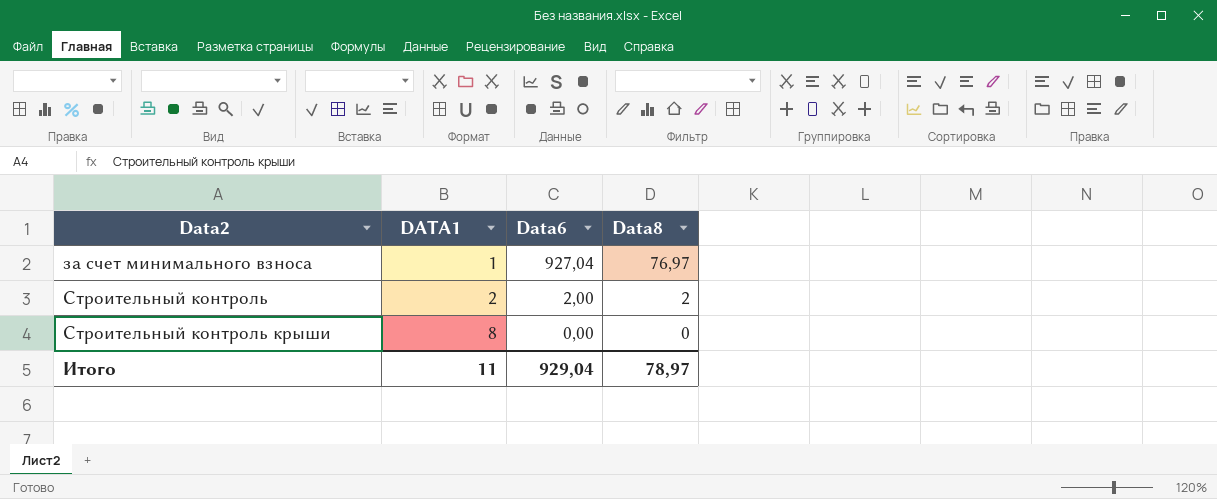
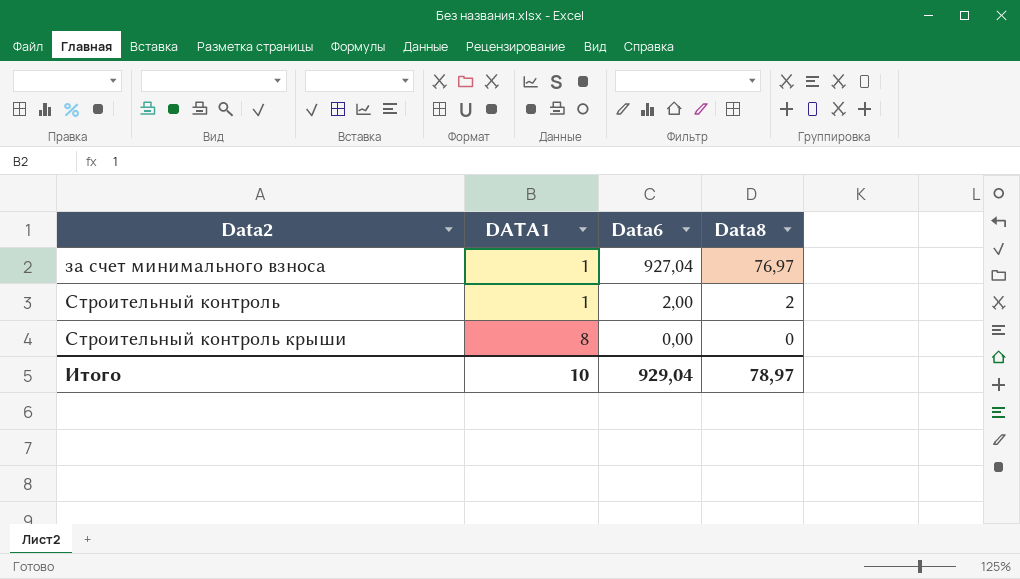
Строительный контроль | DATA1: 2 -> 1
Итого | DATA1: 11 -> 10

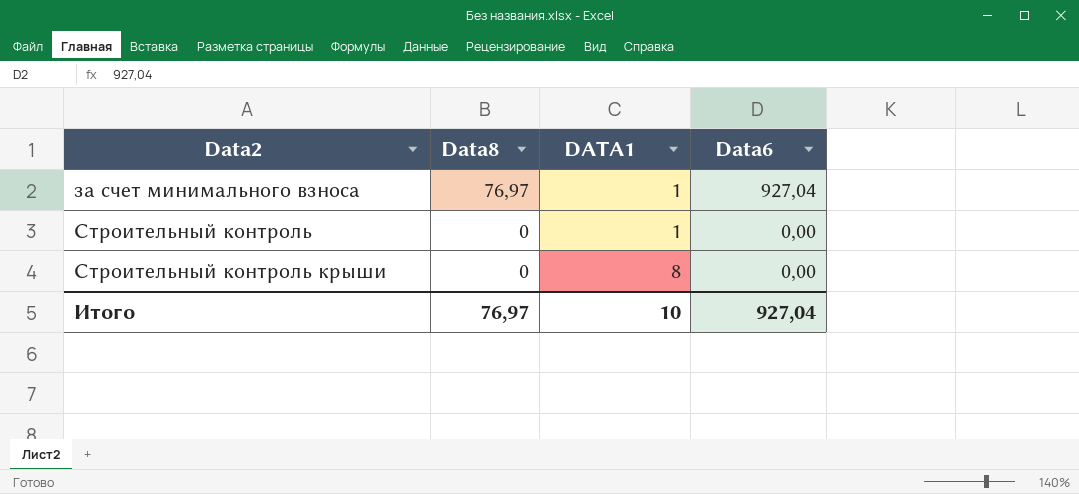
column Data8 | position: 4 -> 2
Строительный контроль | Data8: 2 -> 0
Строительный контроль | Data6: 2,00 -> 0,00
Итого | Data8: 78,97 -> 76,97
Итого | Data6: 929,04 -> 927,04

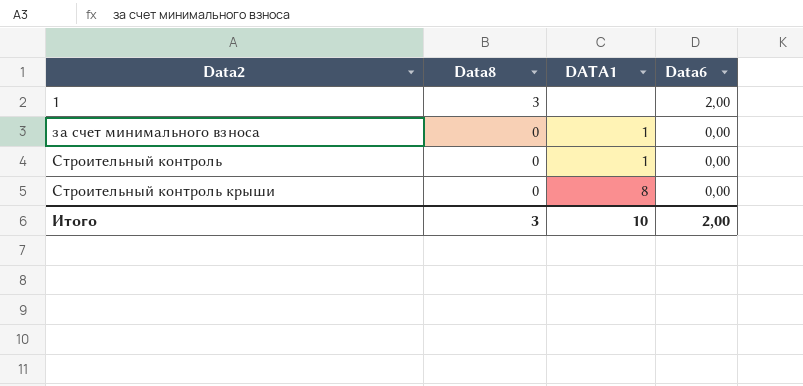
row 1: none -> 3 | none | 2,00
за счет минимального взноса | Data8: 76,97 -> 0
за счет минимального взноса | Data6: 927,04 -> 0,00
Итого | Data8: 76,97 -> 3
Итого | Data6: 927,04 -> 2,00

